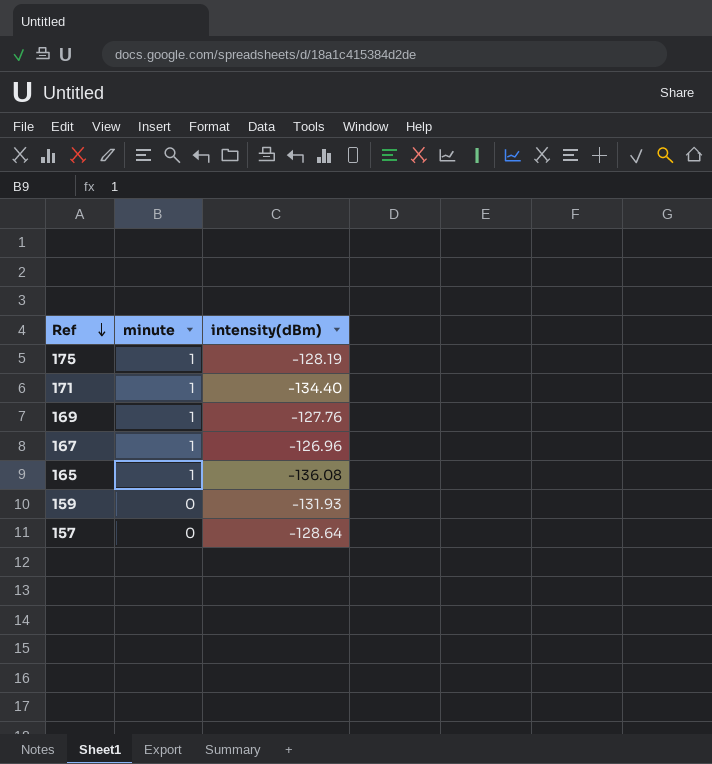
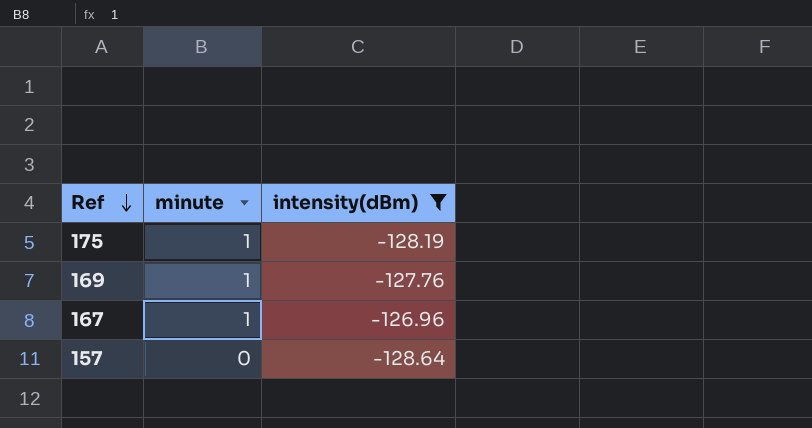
filter: none -> intensity(dBm) >= -128.64

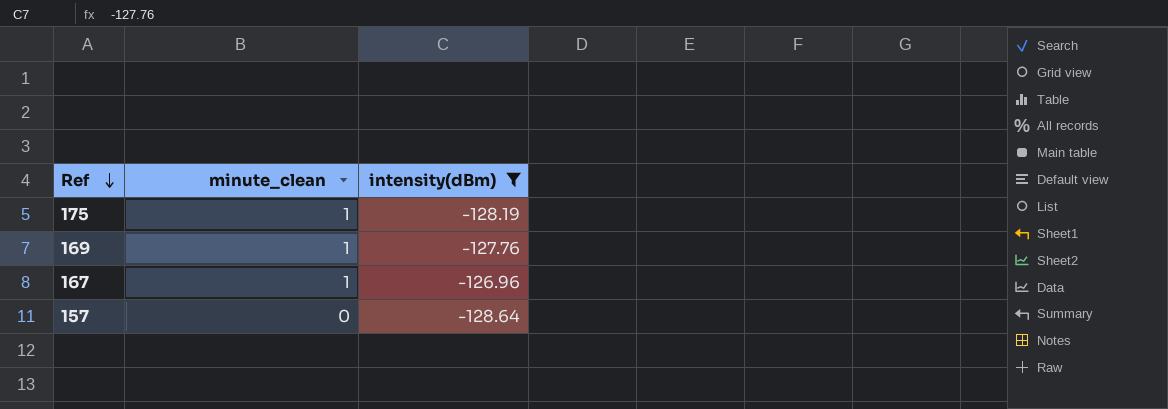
column name: minute -> minute_clean

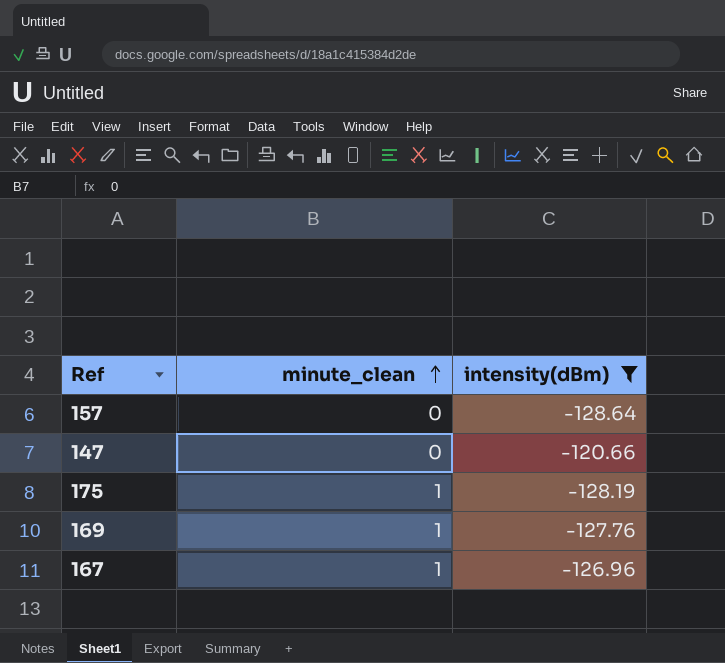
row order: Ref descending -> minute_clean ascending
row 147: none -> 0 | -120.66

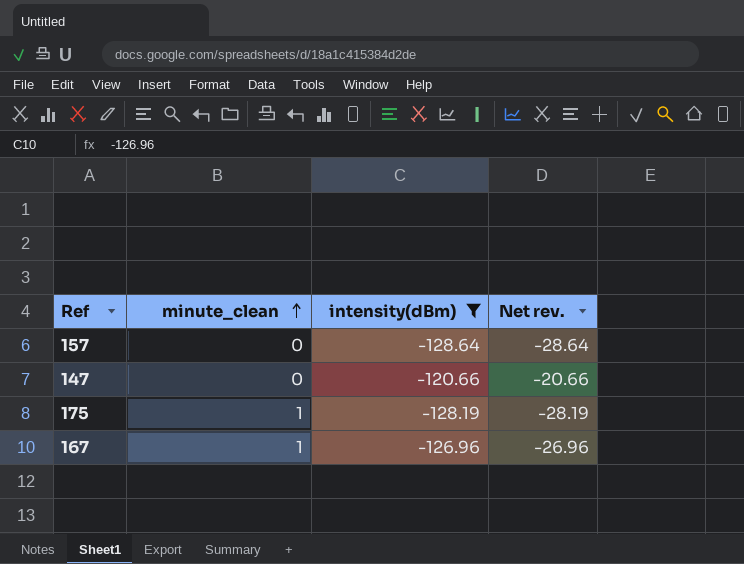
column Net rev. | formula: none -> [intensity(dBm)] + 100
row 169: 1 | -127.76 -> none

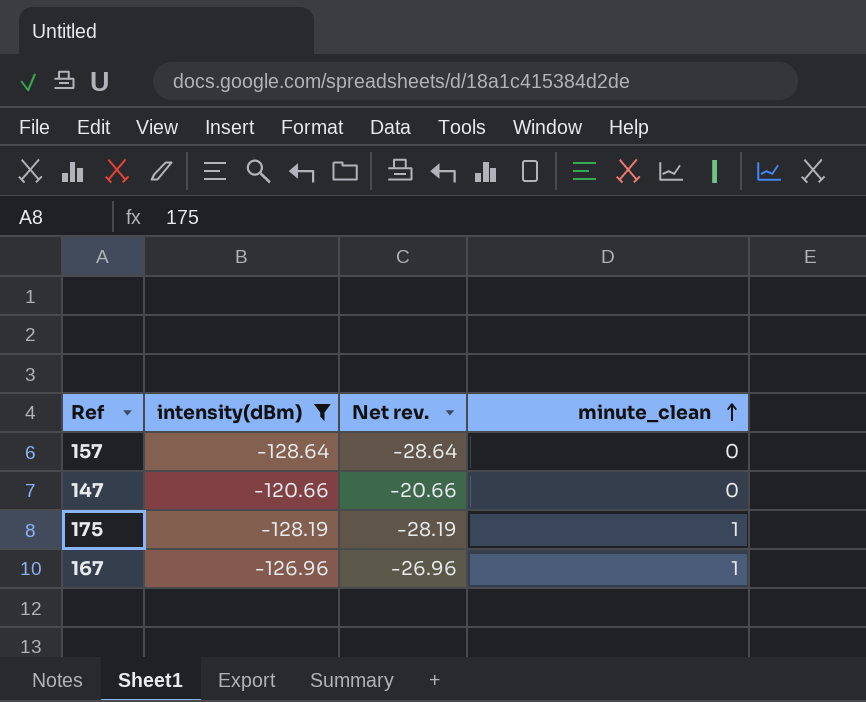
column minute_clean | position: 2 -> 4

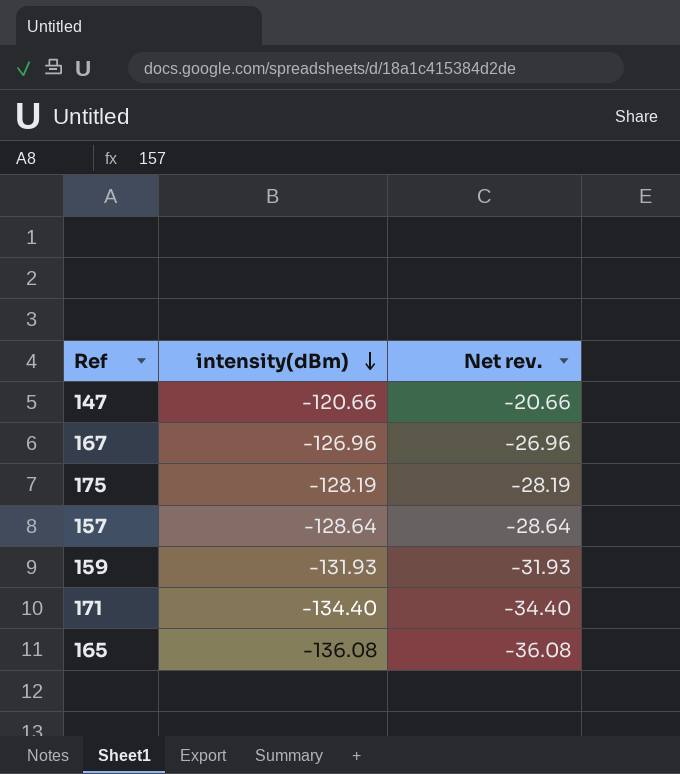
filter: intensity(dBm) >= -128.64 -> none
row order: minute_clean ascending -> intensity(dBm) descending
column minute_clean | position: 4 -> none

